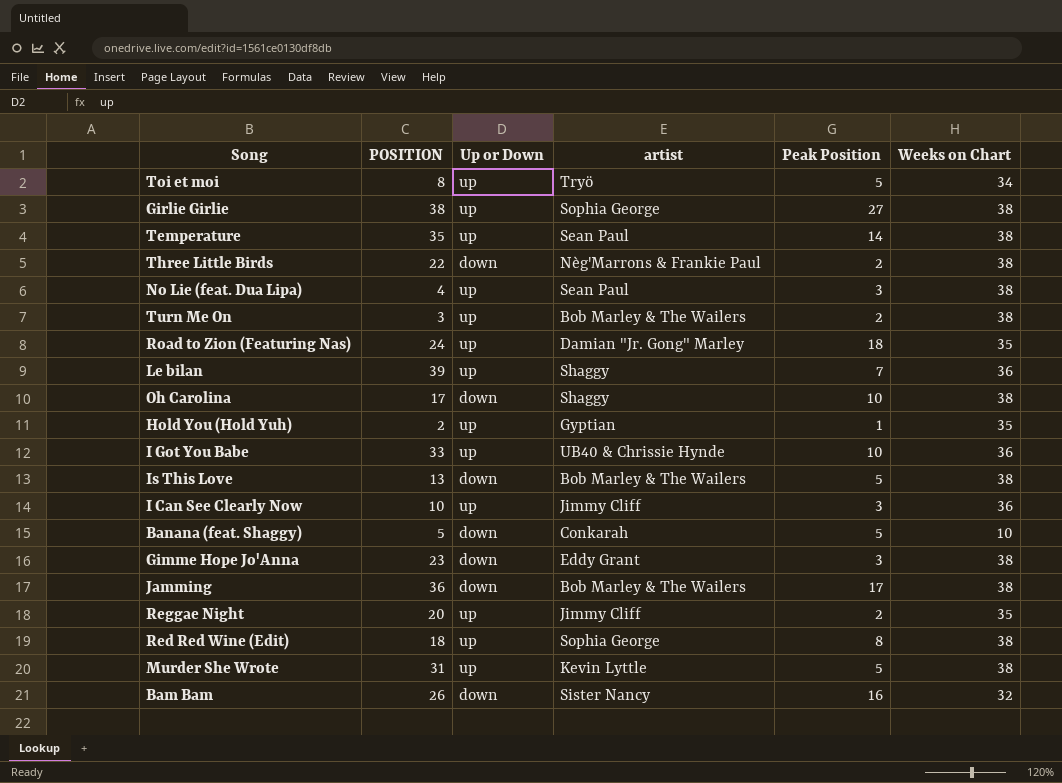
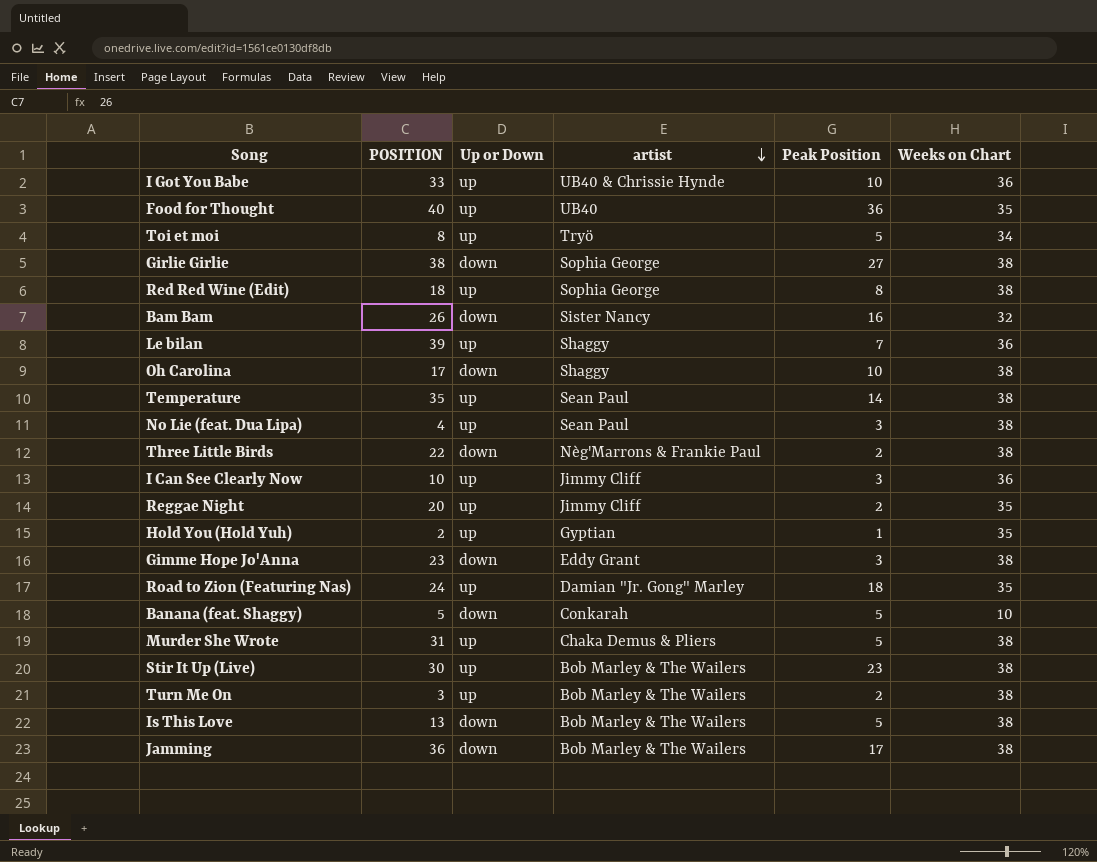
row order: none -> artist descending
row Food for Thought: none -> 40 | up | UB40 | 36 | 35
Girlie Girlie | Up or Down: up -> down
Murder She Wrote | artist: Kevin Lyttle -> Chaka Demus & Pliers
row Stir It Up (Live): none -> 30 | up | Bob Marley & The Wailers | 23 | 38

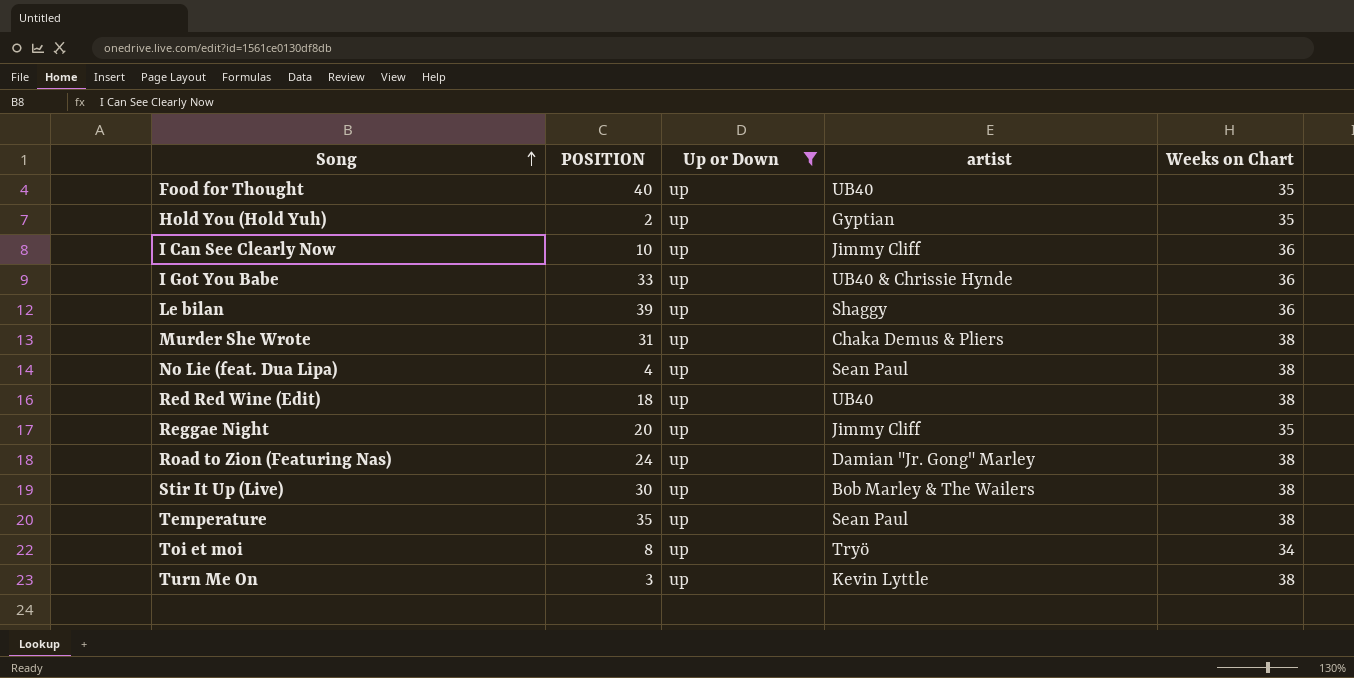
filter: none -> Up or Down = up
row order: artist descending -> Song ascending
column Peak Position | position: 5 -> none
Red Red Wine (Edit) | artist: Sophia George -> UB40
Road to Zion (Featuring Nas) | Weeks on Chart: 35 -> 38
Turn Me On | artist: Bob Marley & The Wailers -> Kevin Lyttle

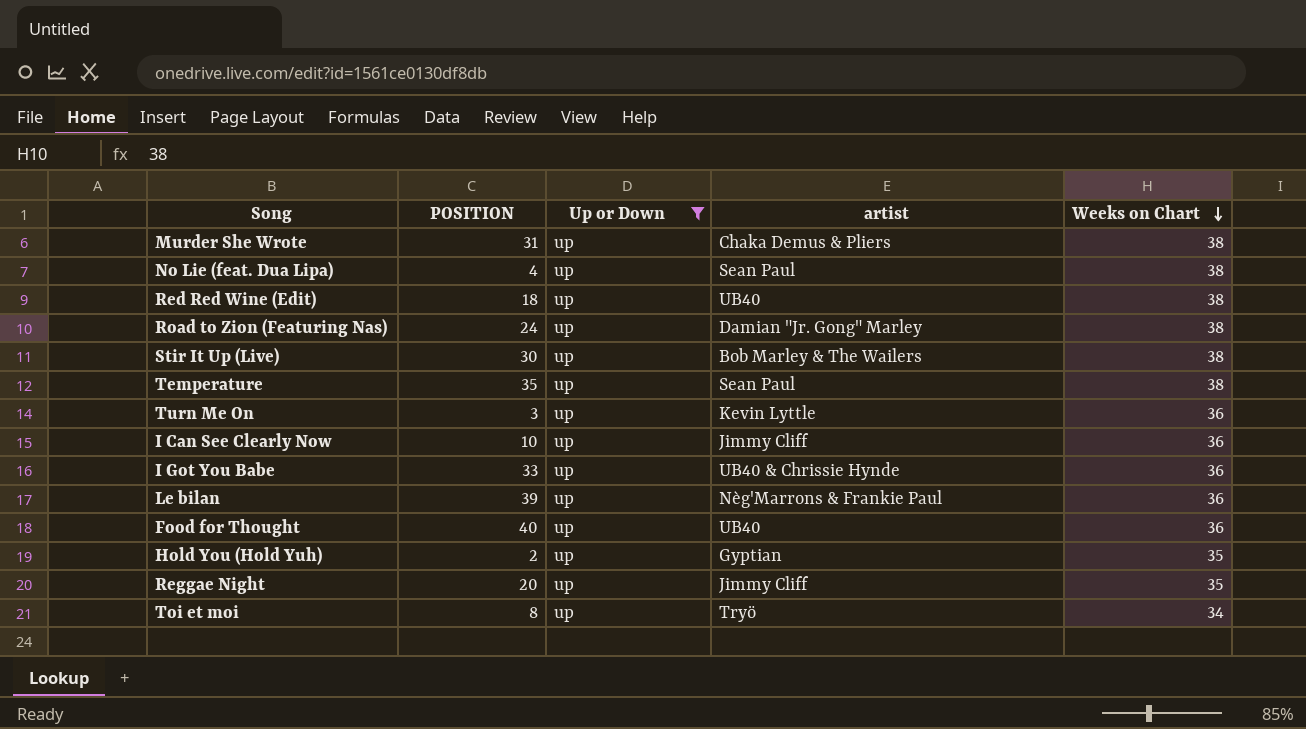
row order: Song ascending -> Weeks on Chart descending
Turn Me On | Weeks on Chart: 38 -> 36
Le bilan | artist: Shaggy -> Nèg'Marrons & Frankie Paul
Food for Thought | Weeks on Chart: 35 -> 36

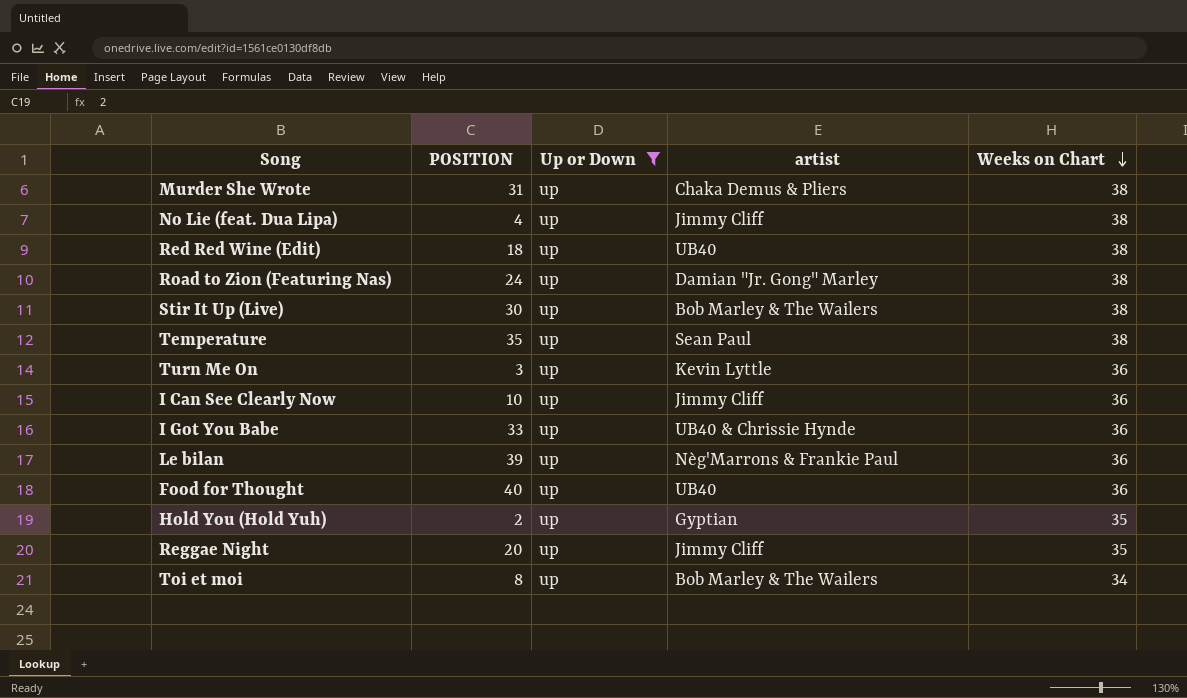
No Lie (feat. Dua Lipa) | artist: Sean Paul -> Jimmy Cliff
Toi et moi | artist: Tryö -> Bob Marley & The Wailers

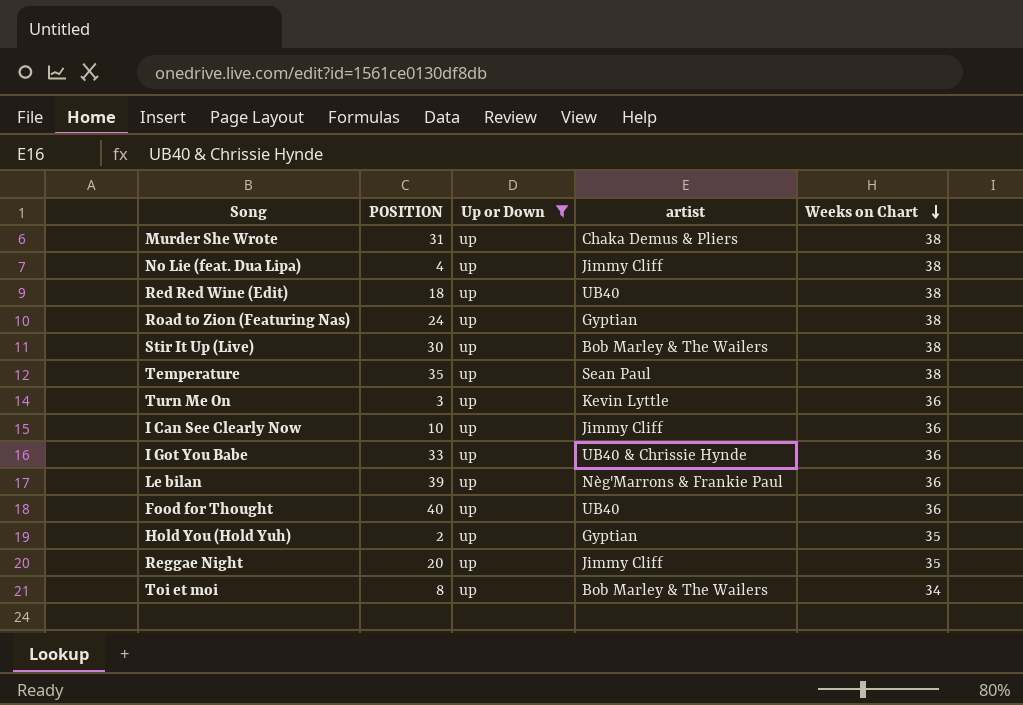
Road to Zion (Featuring Nas) | artist: Damian "Jr. Gong" Marley -> Gyptian

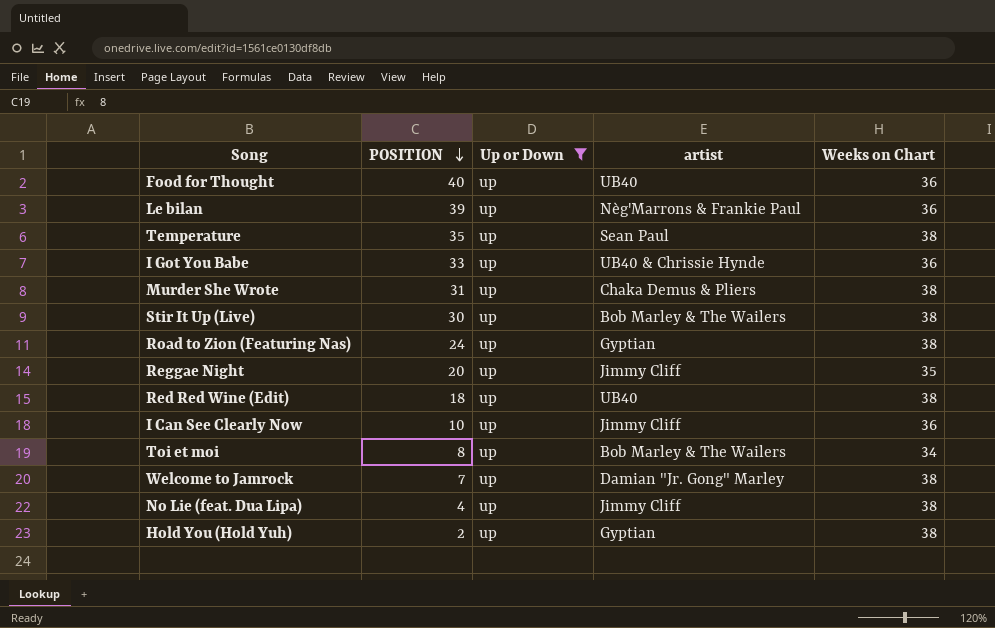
row order: Weeks on Chart descending -> POSITION descending
row Turn Me On: 3 | up | Kevin Lyttle | 36 -> none
row Welcome to Jamrock: none -> 7 | up | Damian "Jr. Gong" Marley | 38
Hold You (Hold Yuh) | Weeks on Chart: 35 -> 38

